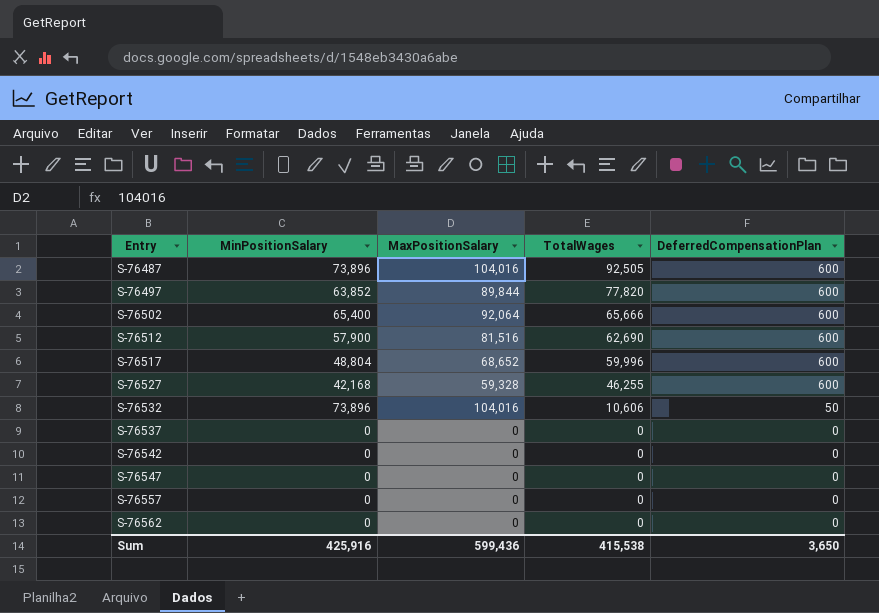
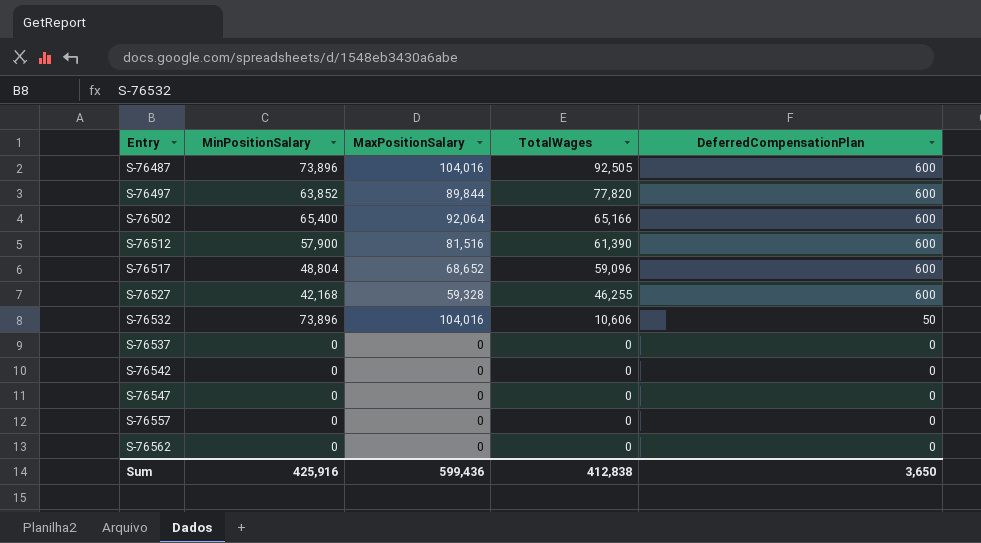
S-76502 | TotalWages: 65,666 -> 65,166
S-76512 | TotalWages: 62,690 -> 61,390
S-76517 | TotalWages: 59,996 -> 59,096
Sum | TotalWages: 415,538 -> 412,838

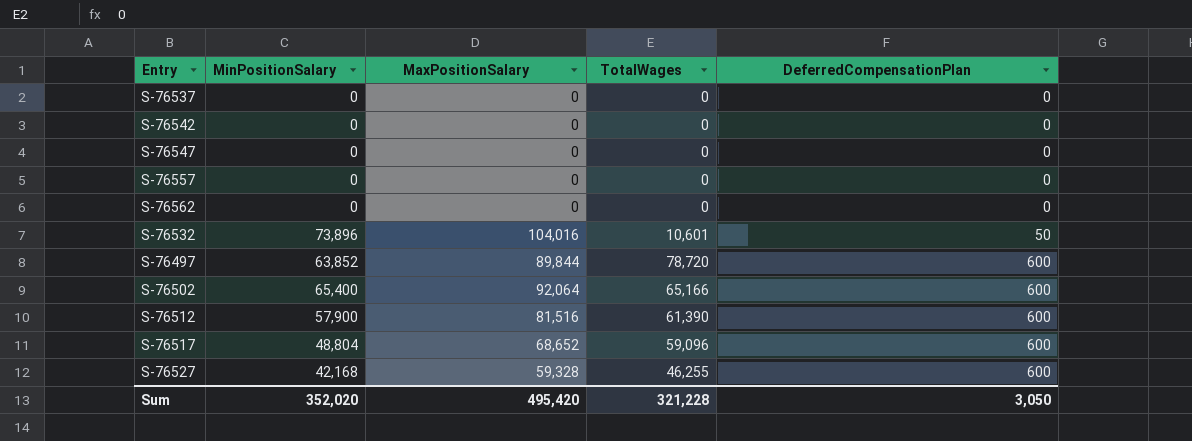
row order: Entry ascending -> DeferredCompensationPlan ascending
row S-76487: 73,896 | 104,016 | 92,505 | 600 -> none
S-76532 | TotalWages: 10,606 -> 10,601
S-76497 | TotalWages: 77,820 -> 78,720
Sum | MinPositionSalary: 425,916 -> 352,020
Sum | MaxPositionSalary: 599,436 -> 495,420
Sum | TotalWages: 412,838 -> 321,228
Sum | DeferredCompensationPlan: 3,650 -> 3,050

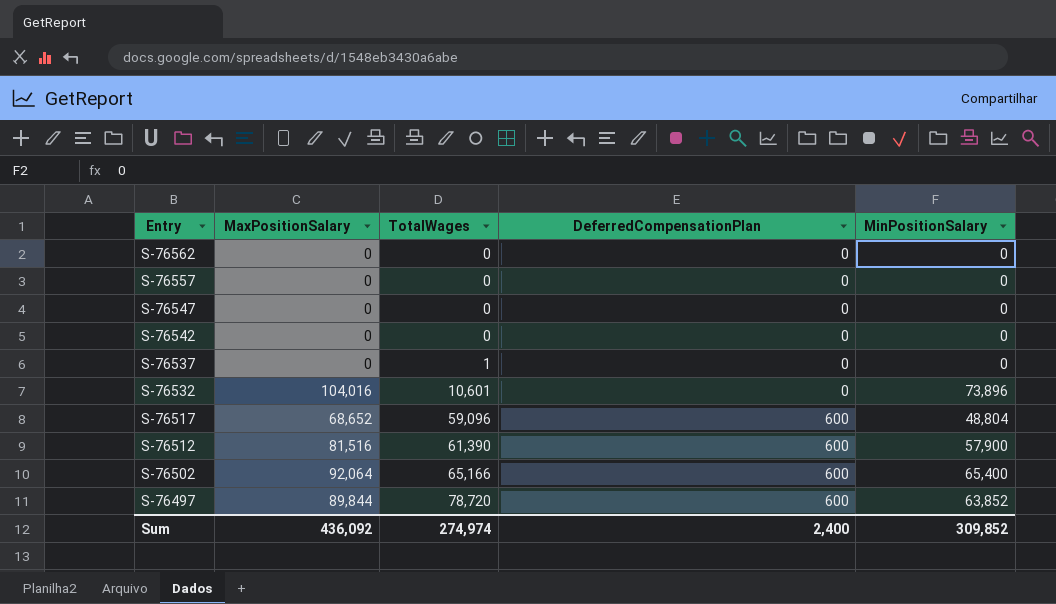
row order: DeferredCompensationPlan ascending -> Entry descending
column MinPositionSalary | position: 2 -> 5
row S-76527: 42,168 | 59,328 | 46,255 | 600 -> none
S-76537 | TotalWages: 0 -> 1
S-76532 | DeferredCompensationPlan: 50 -> 0
Sum | MaxPositionSalary: 495,420 -> 436,092
Sum | TotalWages: 321,228 -> 274,974
Sum | DeferredCompensationPlan: 3,050 -> 2,400
Sum | MinPositionSalary: 352,020 -> 309,852

